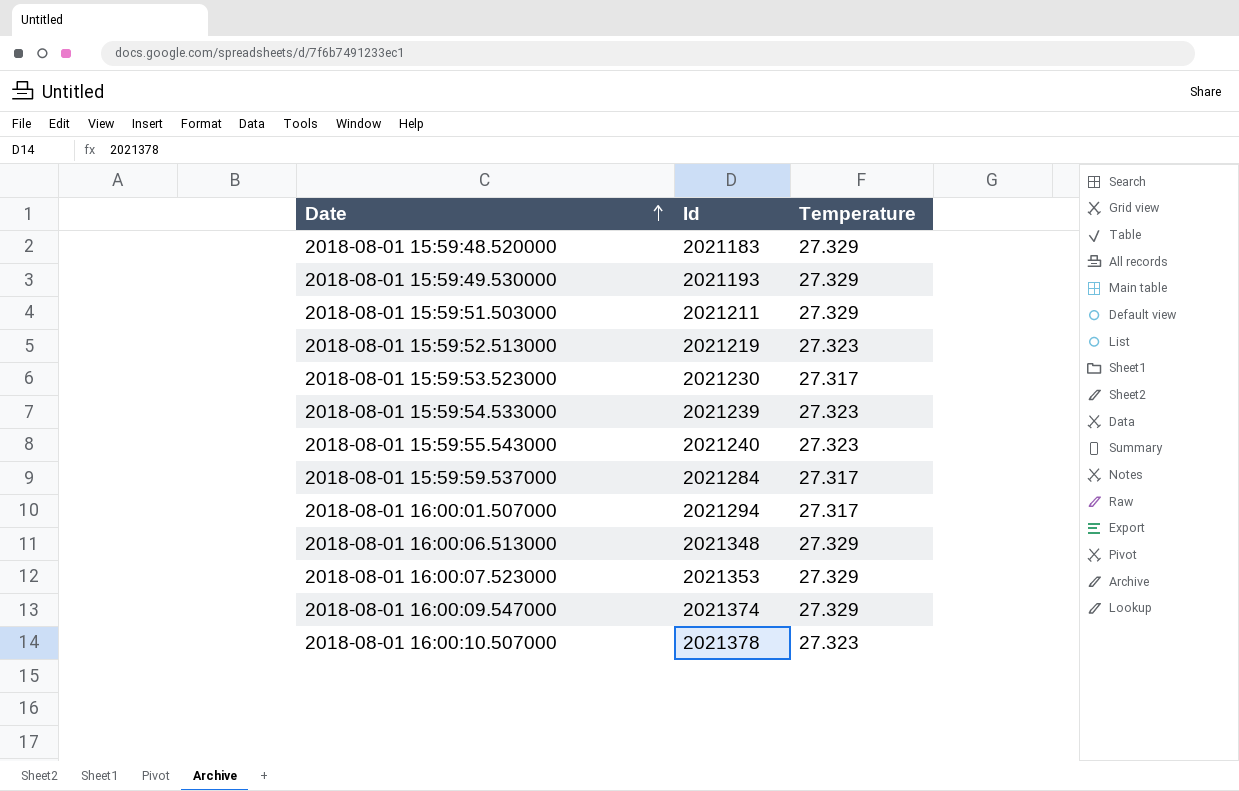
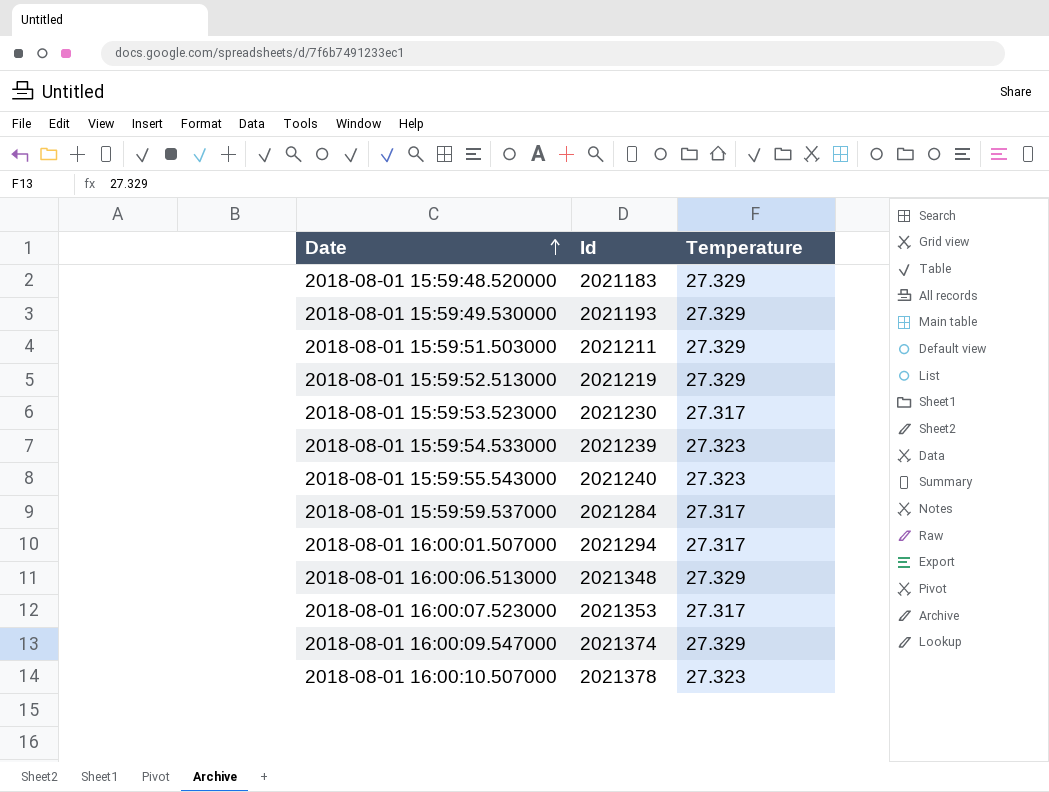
2018-08-01 15:59:52.513000 | Temperature: 27.323 -> 27.329
2018-08-01 16:00:07.523000 | Temperature: 27.329 -> 27.317

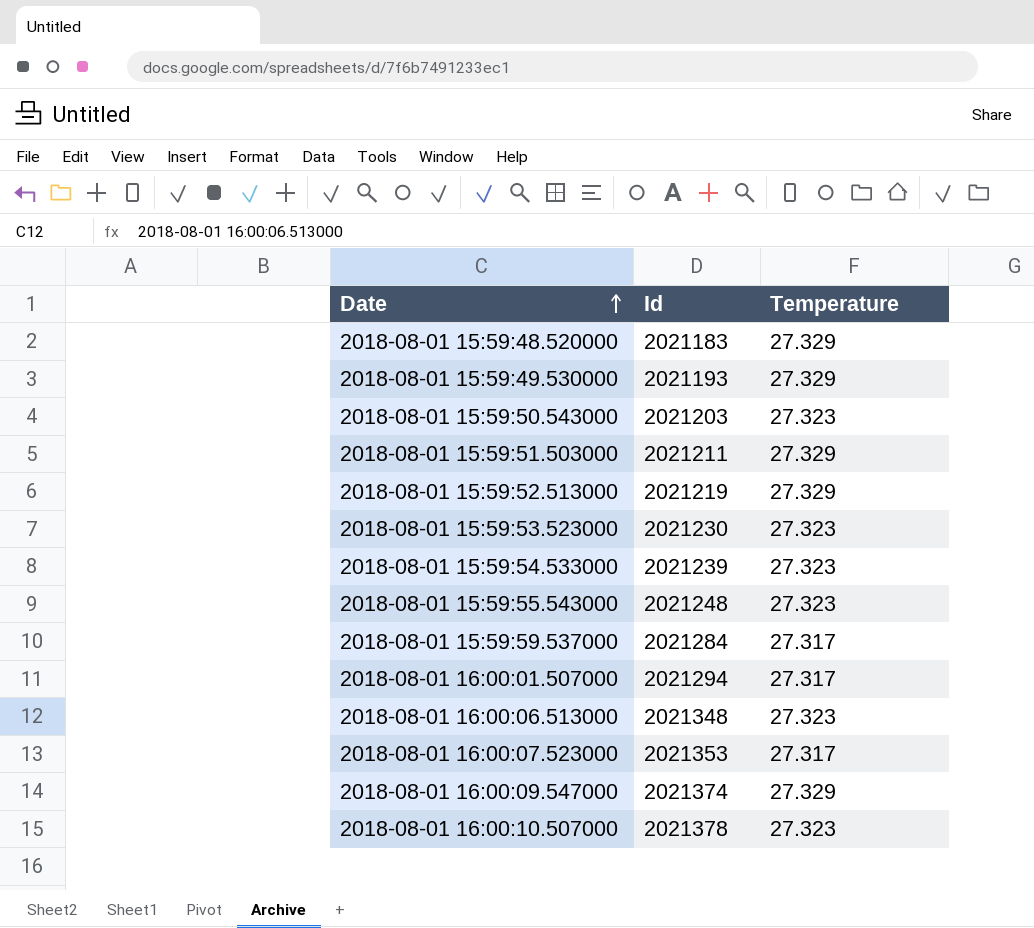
row 2018-08-01 15:59:50.543000: none -> 2021203 | 27.323
2018-08-01 15:59:53.523000 | Temperature: 27.317 -> 27.323
2018-08-01 15:59:55.543000 | Id: 2021240 -> 2021248
2018-08-01 16:00:06.513000 | Temperature: 27.329 -> 27.323

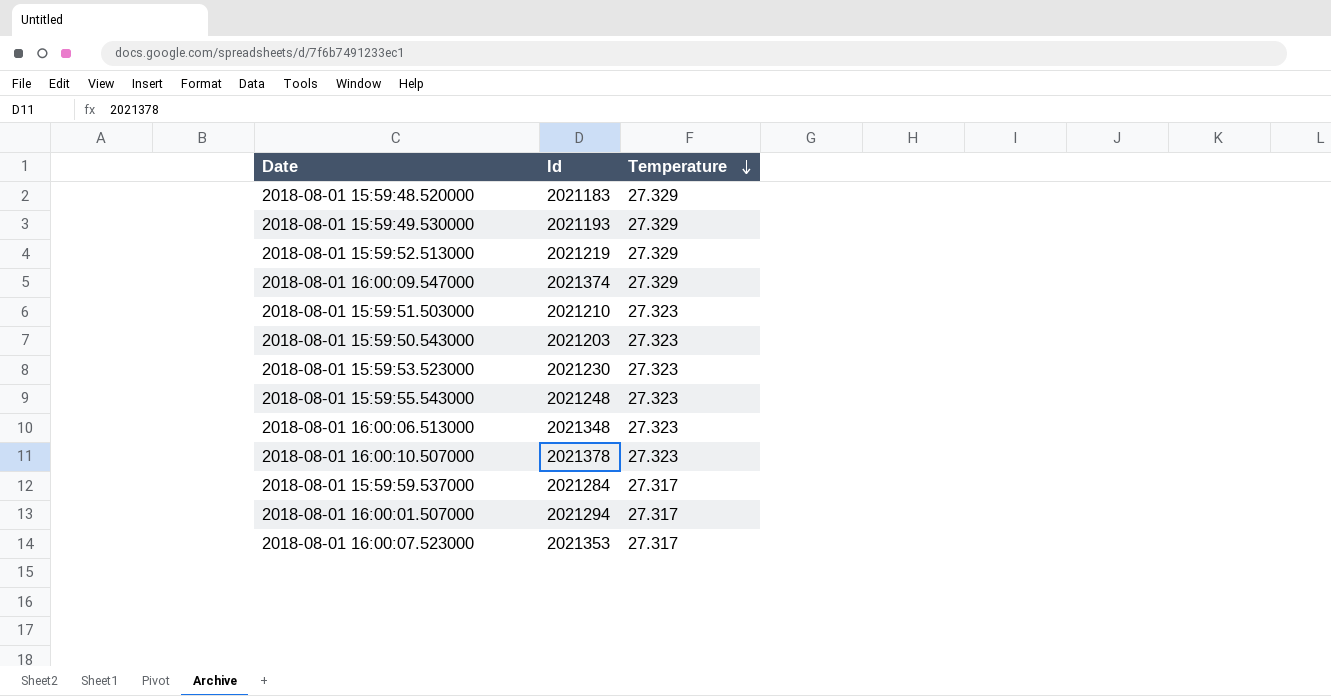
row order: Date ascending -> Temperature descending
row 2018-08-01 15:59:54.533000: 2021239 | 27.323 -> none
2018-08-01 15:59:51.503000 | Id: 2021211 -> 2021210
2018-08-01 15:59:51.503000 | Temperature: 27.329 -> 27.323

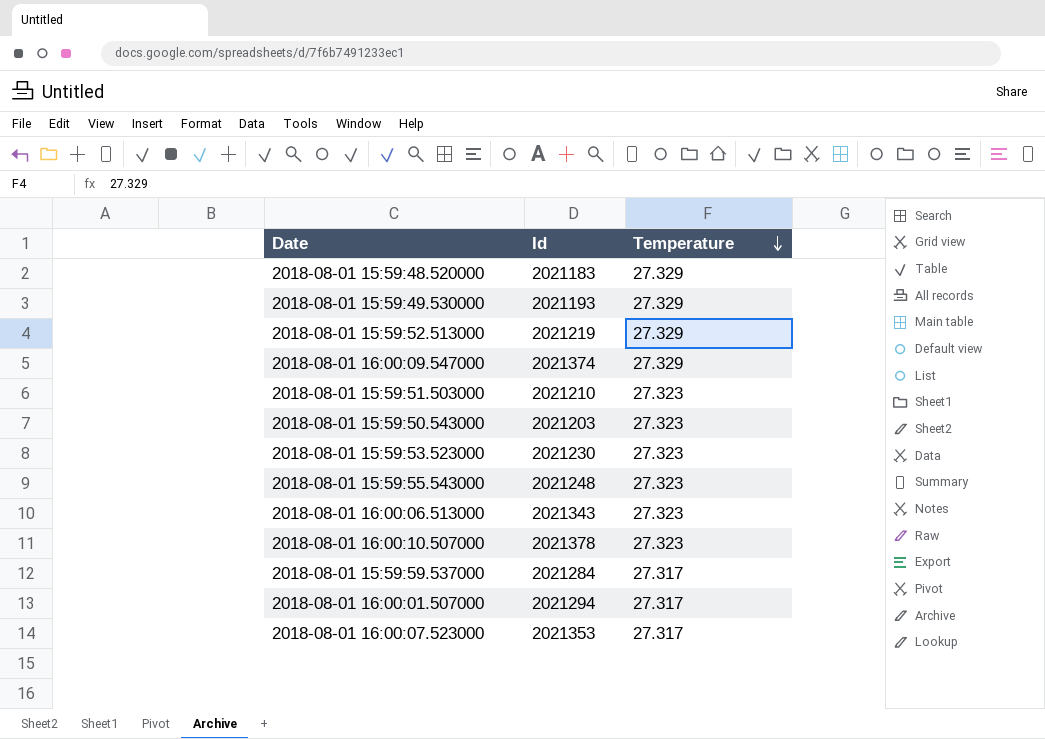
2018-08-01 16:00:06.513000 | Id: 2021348 -> 2021343

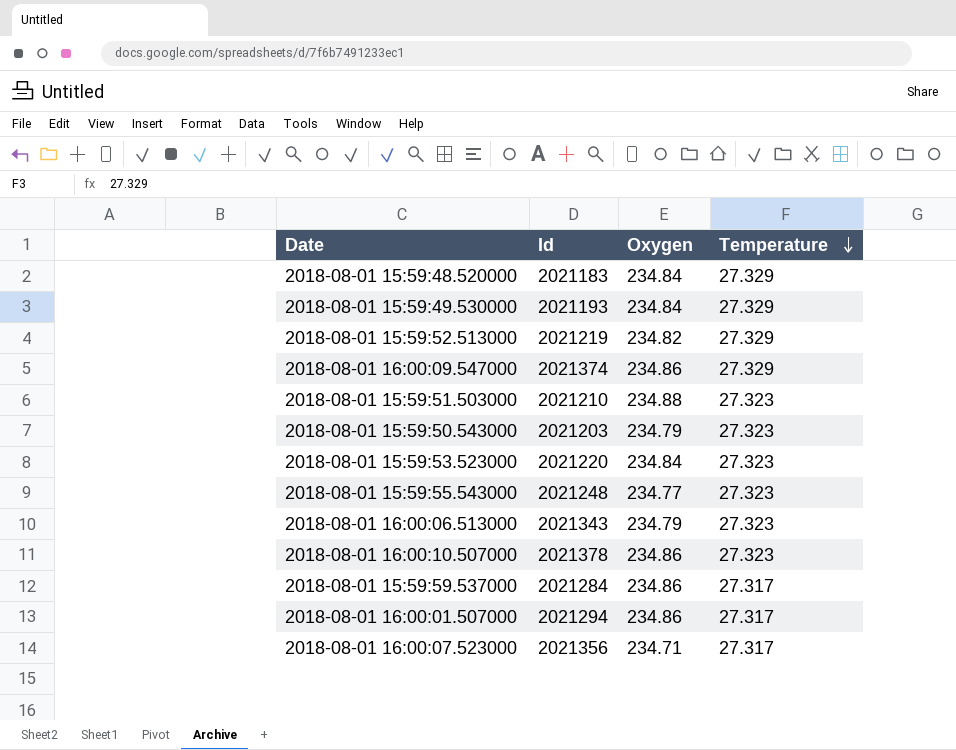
column Oxygen | position: none -> 3
2018-08-01 15:59:53.523000 | Id: 2021230 -> 2021220
2018-08-01 16:00:07.523000 | Id: 2021353 -> 2021356

